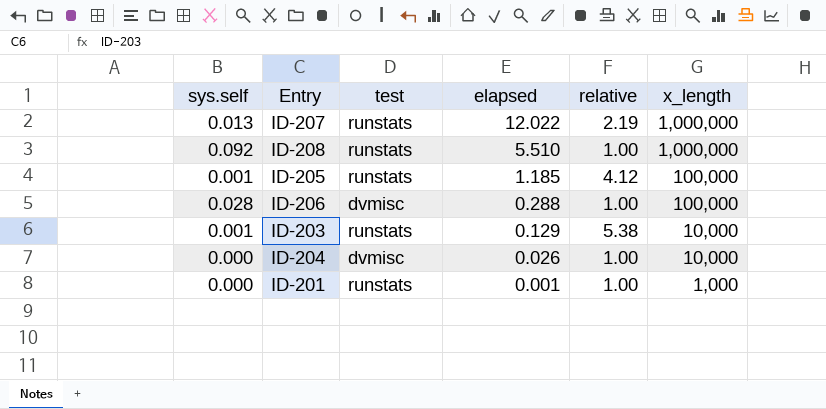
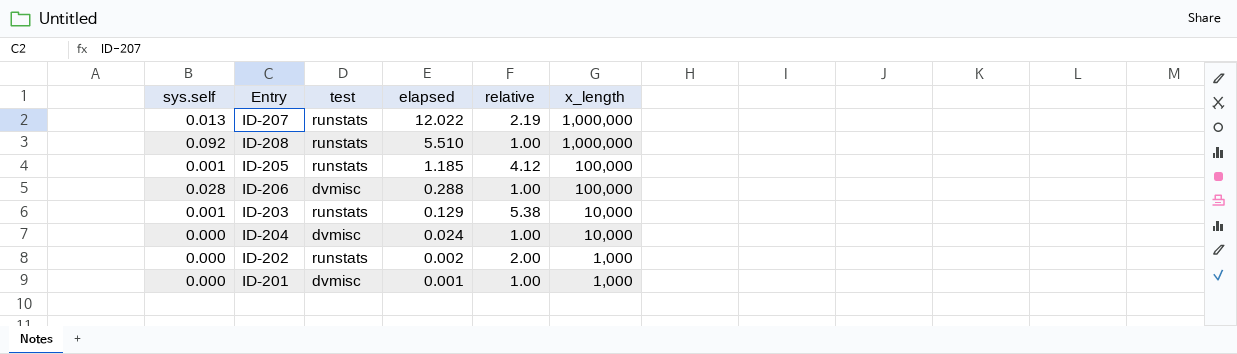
ID-204 | elapsed: 0.026 -> 0.024
row ID-202: none -> 0.000 | runstats | 0.002 | 2.00 | 1,000
ID-201 | test: runstats -> dvmisc

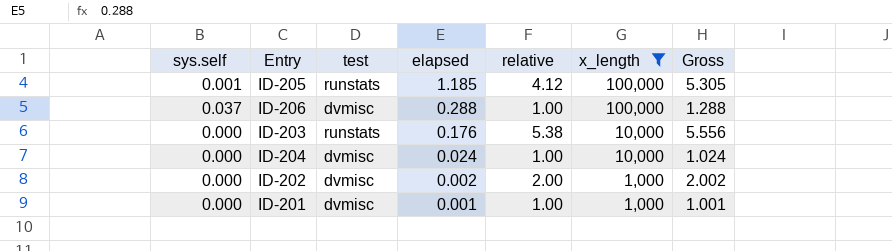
filter: none -> x_length != 1,000,000
column Gross | formula: none -> [elapsed] + [relative]
ID-206 | sys.self: 0.028 -> 0.037
ID-203 | sys.self: 0.001 -> 0.000
ID-203 | elapsed: 0.129 -> 0.176
ID-202 | test: runstats -> dvmisc

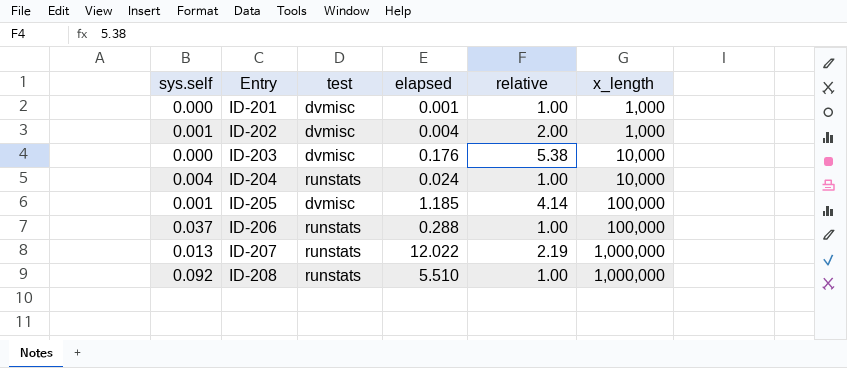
filter: x_length != 1,000,000 -> none
row order: elapsed descending -> Entry ascending
column Gross | formula: [elapsed] + [relative] -> none
ID-202 | sys.self: 0.000 -> 0.001
ID-202 | elapsed: 0.002 -> 0.004
ID-203 | test: runstats -> dvmisc
ID-204 | sys.self: 0.000 -> 0.004
ID-204 | test: dvmisc -> runstats
ID-205 | test: runstats -> dvmisc
ID-205 | relative: 4.12 -> 4.14
ID-206 | test: dvmisc -> runstats

